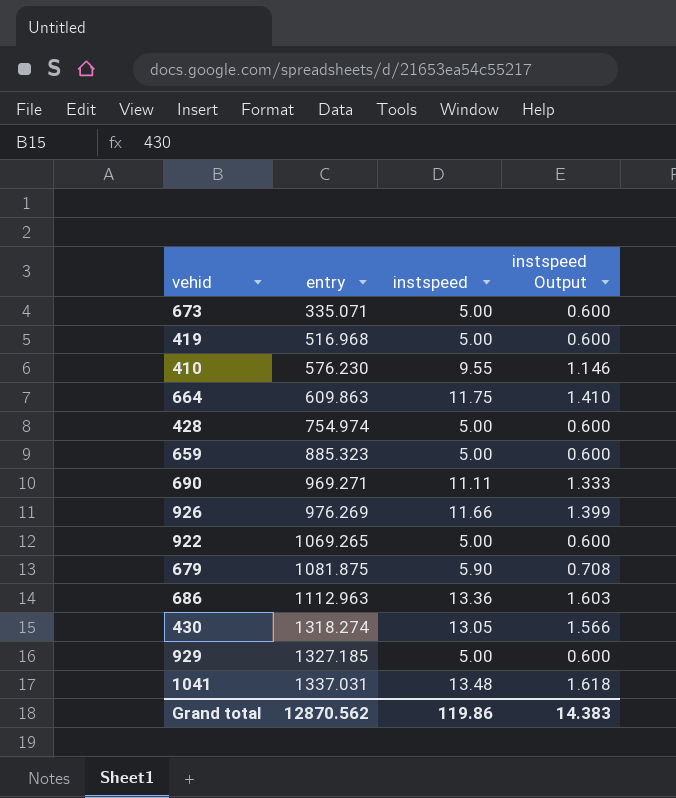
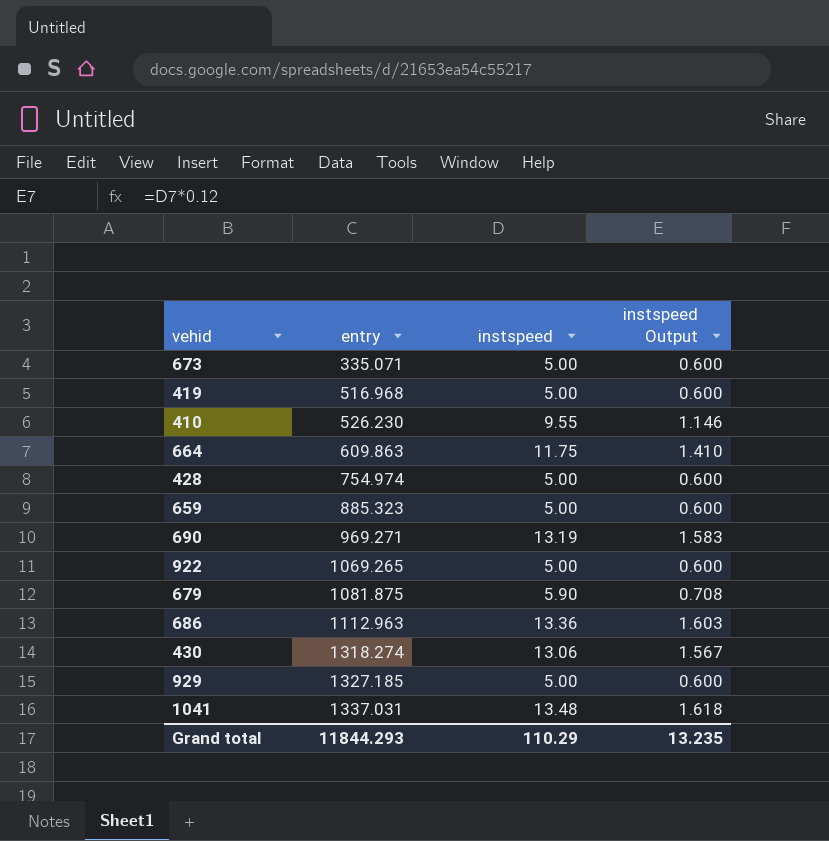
row 926: 976.269 | 11.66 | 1.399 -> none
410 | entry: 576.230 -> 526.230
690 | instspeed: 11.11 -> 13.19
690 | instspeed Output: 1.333 -> 1.583
430 | instspeed: 13.05 -> 13.06
430 | instspeed Output: 1.566 -> 1.567
Grand total | entry: 12870.562 -> 11844.293
Grand total | instspeed: 119.86 -> 110.29
Grand total | instspeed Output: 14.383 -> 13.235

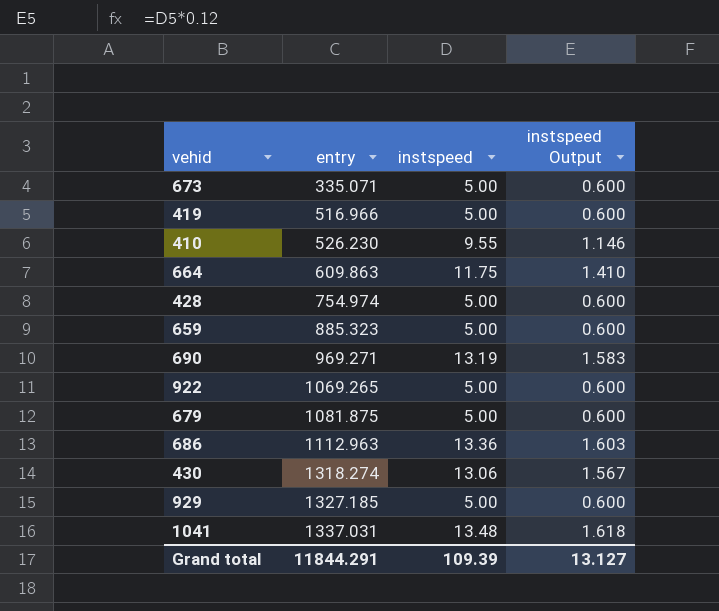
419 | entry: 516.968 -> 516.966
679 | instspeed: 5.90 -> 5.00
679 | instspeed Output: 0.708 -> 0.600
Grand total | entry: 11844.293 -> 11844.291
Grand total | instspeed: 110.29 -> 109.39
Grand total | instspeed Output: 13.235 -> 13.127

